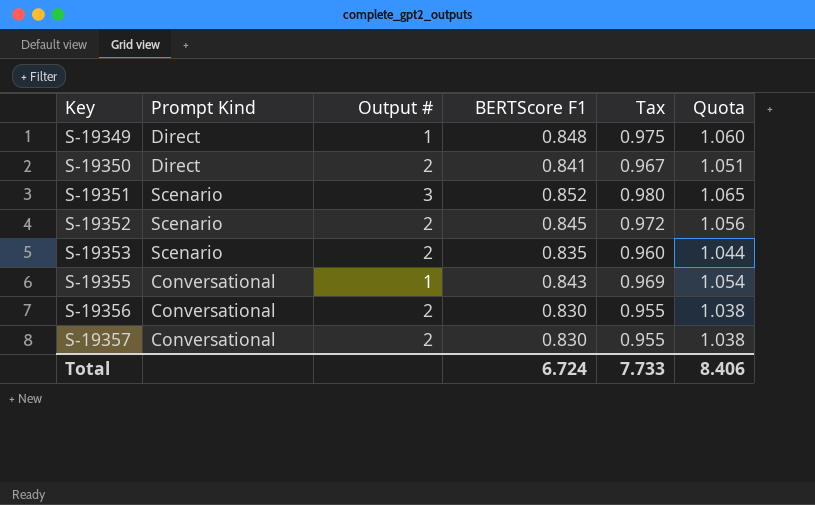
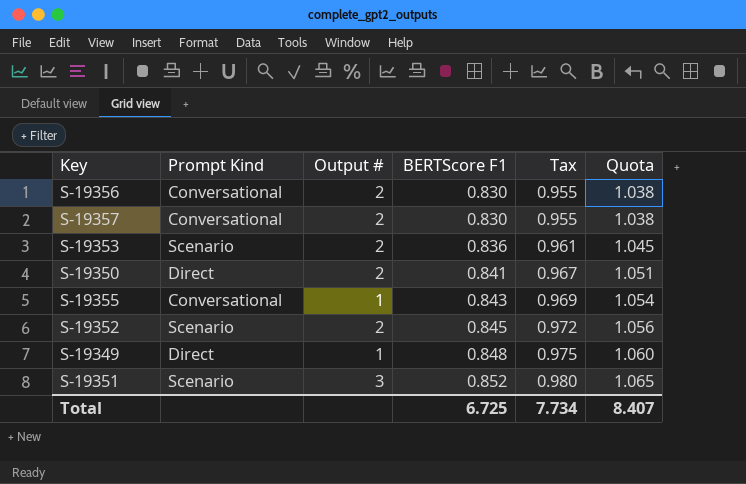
row order: Key ascending -> BERTScore F1 ascending
S-19353 | BERTScore F1: 0.835 -> 0.836
S-19353 | Tax: 0.960 -> 0.961
S-19353 | Quota: 1.044 -> 1.045
Total | BERTScore F1: 6.724 -> 6.725
Total | Tax: 7.733 -> 7.734
Total | Quota: 8.406 -> 8.407

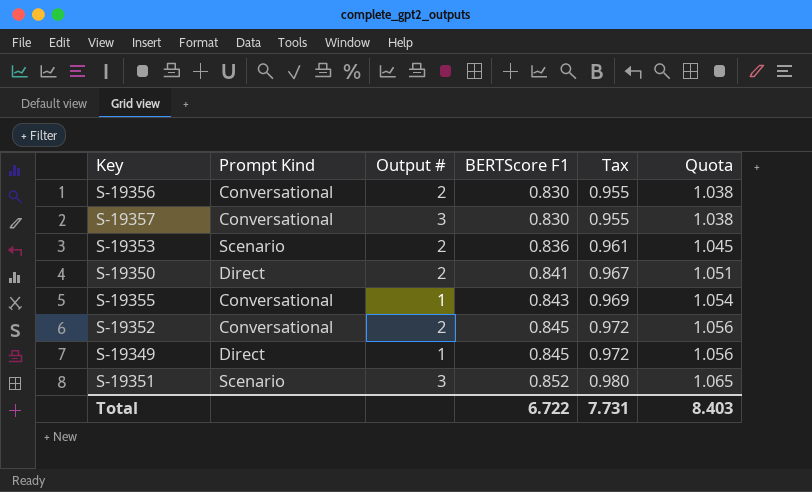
S-19357 | Output #: 2 -> 3
S-19352 | Prompt Kind: Scenario -> Conversational
S-19349 | BERTScore F1: 0.848 -> 0.845
S-19349 | Tax: 0.975 -> 0.972
S-19349 | Quota: 1.060 -> 1.056
Total | BERTScore F1: 6.725 -> 6.722
Total | Tax: 7.734 -> 7.731
Total | Quota: 8.407 -> 8.403

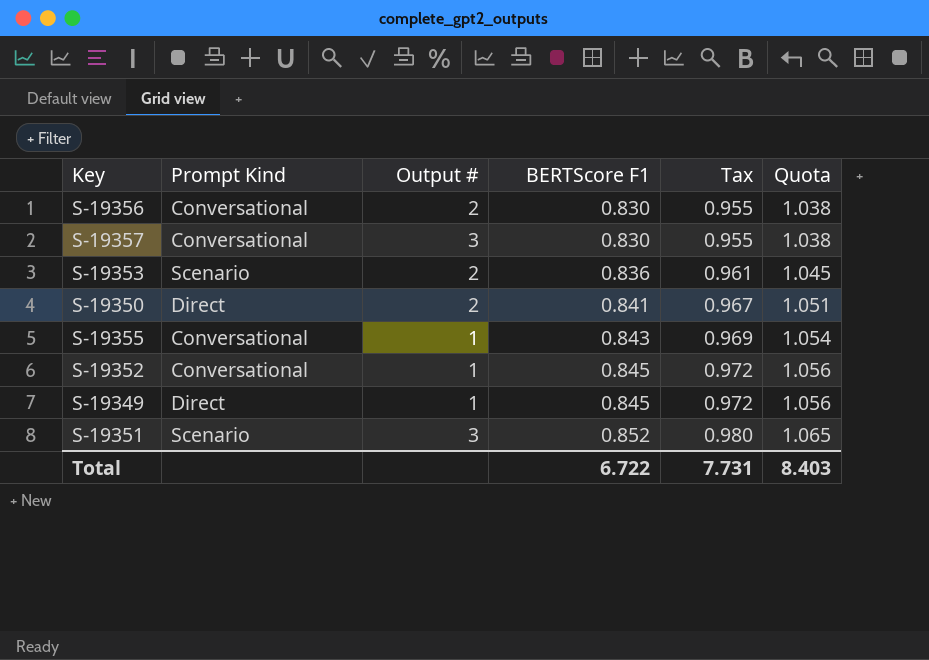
S-19352 | Output #: 2 -> 1

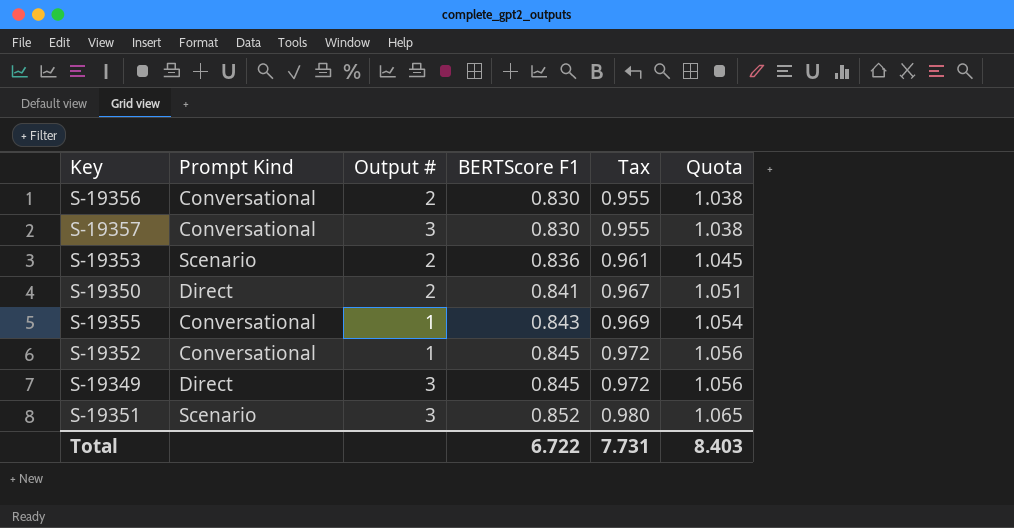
S-19349 | Output #: 1 -> 3

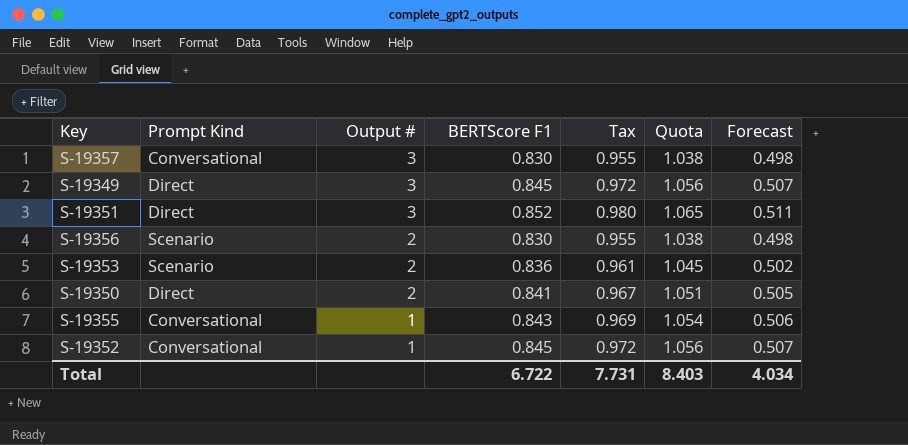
row order: BERTScore F1 ascending -> Output # descending
column Forecast | formula: none -> [BERTScore F1] * 0.6
S-19351 | Prompt Kind: Scenario -> Direct
S-19356 | Prompt Kind: Conversational -> Scenario

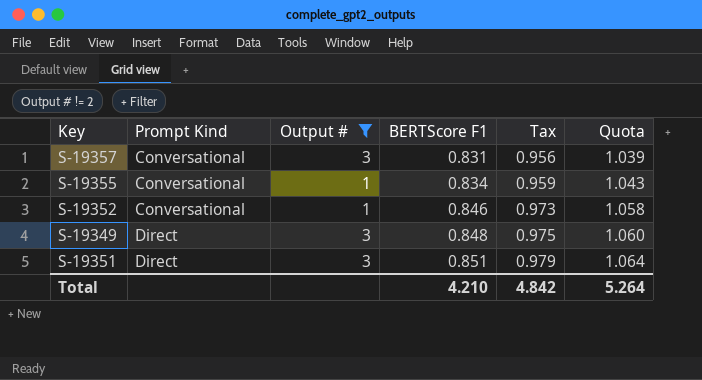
filter: none -> Output # != 2
row order: Output # descending -> Prompt Kind ascending
column Forecast | formula: [BERTScore F1] * 0.6 -> none
S-19357 | BERTScore F1: 0.830 -> 0.831
S-19357 | Tax: 0.955 -> 0.956
S-19357 | Quota: 1.038 -> 1.039
S-19355 | BERTScore F1: 0.843 -> 0.834
S-19355 | Tax: 0.969 -> 0.959
S-19355 | Quota: 1.054 -> 1.043
S-19352 | BERTScore F1: 0.845 -> 0.846
S-19352 | Tax: 0.972 -> 0.973
S-19352 | Quota: 1.056 -> 1.058
S-19349 | BERTScore F1: 0.845 -> 0.848
S-19349 | Tax: 0.972 -> 0.975
S-19349 | Quota: 1.056 -> 1.060
S-19351 | BERTScore F1: 0.852 -> 0.851
S-19351 | Tax: 0.980 -> 0.979
S-19351 | Quota: 1.065 -> 1.064
Total | BERTScore F1: 6.722 -> 4.210
Total | Tax: 7.731 -> 4.842
Total | Quota: 8.403 -> 5.264

